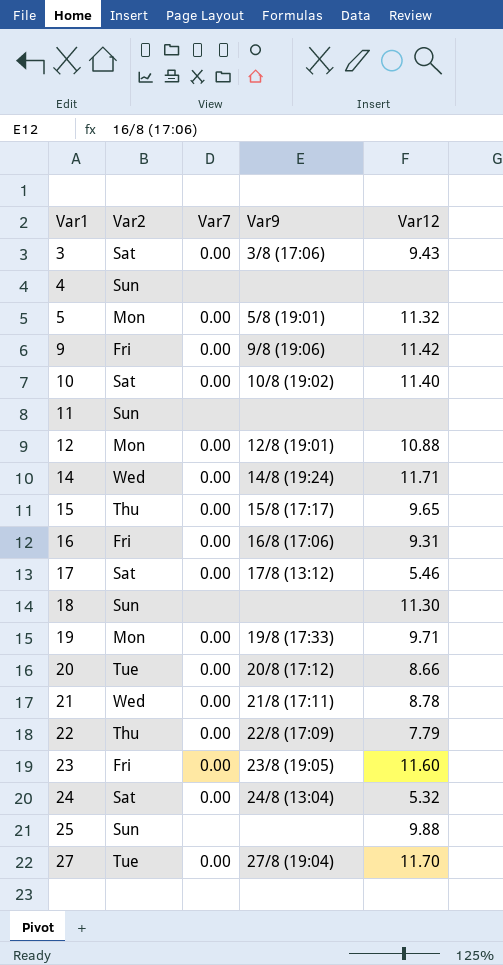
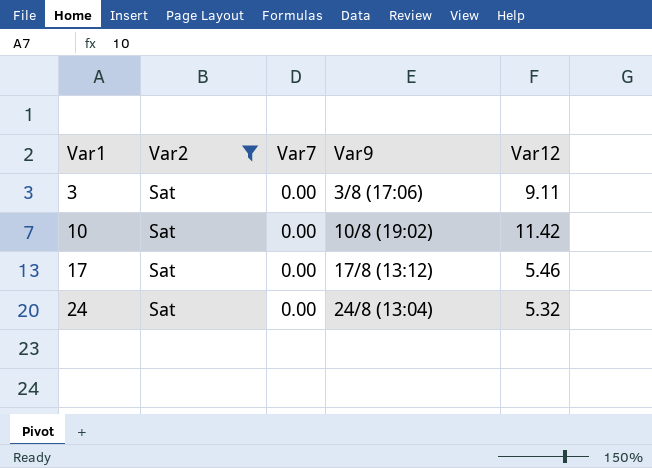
filter: none -> Var2 = Sat
3 | Var12: 9.43 -> 9.11
10 | Var12: 11.40 -> 11.42

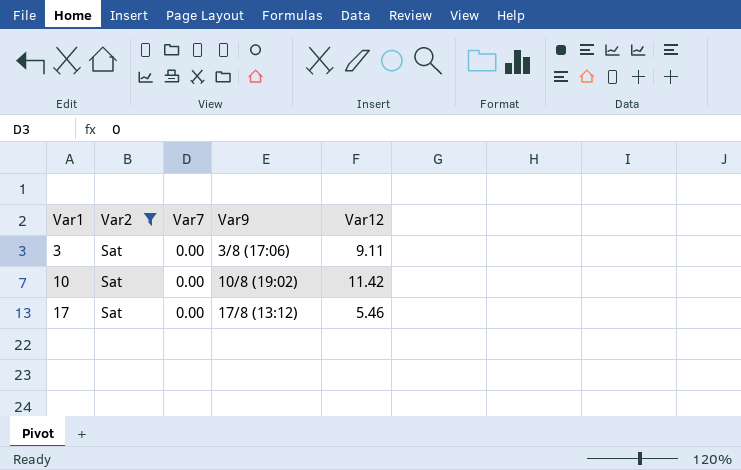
row 24: Sat | 0.00 | 24/8 (13:04) | 5.32 -> none

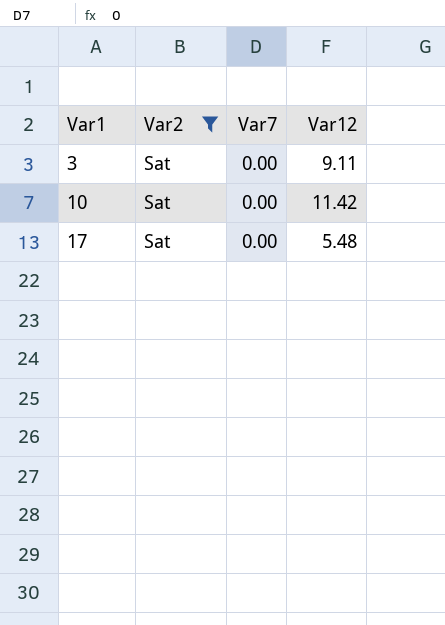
column Var9 | position: 4 -> none
17 | Var12: 5.46 -> 5.48

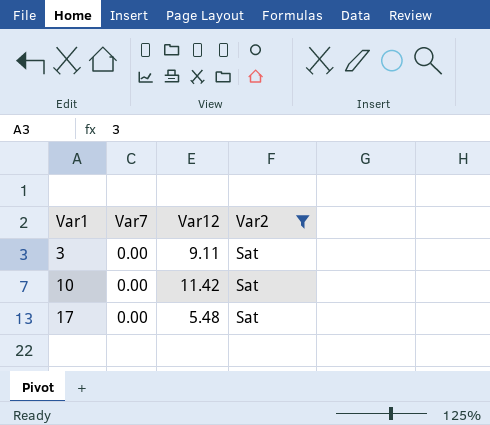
column Var2 | position: 2 -> 4

